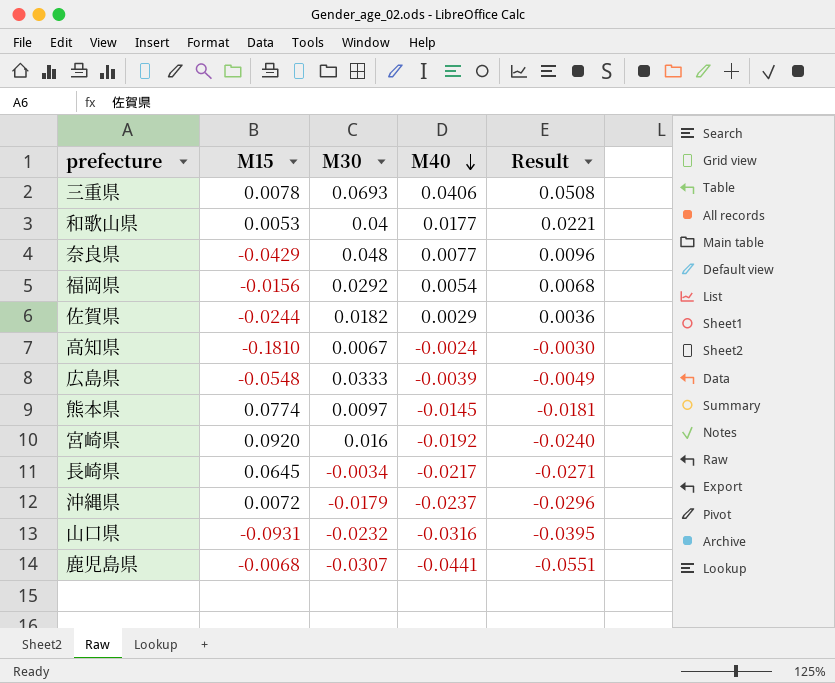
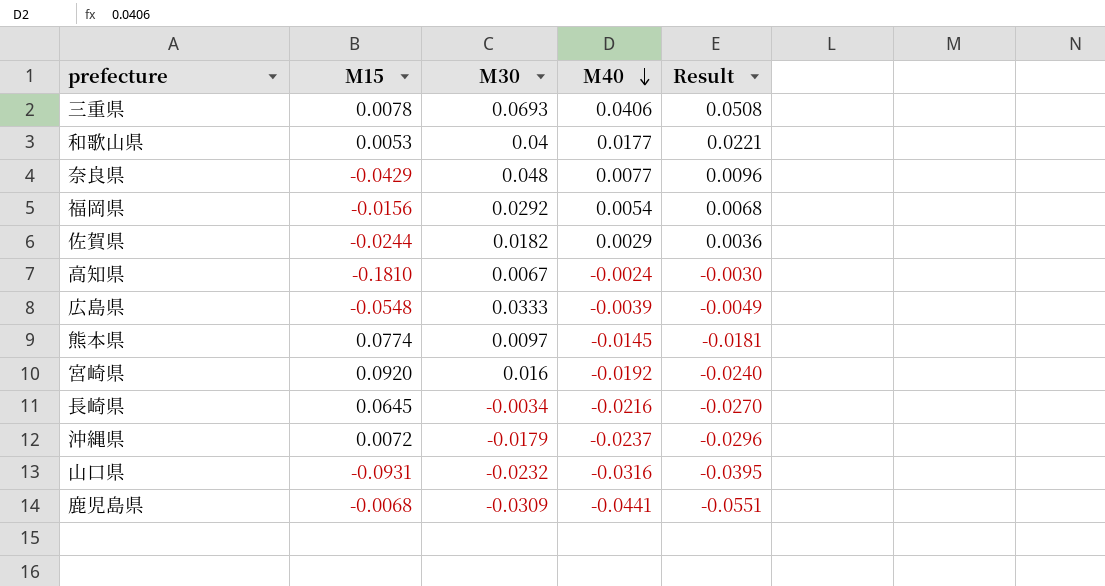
長崎県 | M40: -0.0217 -> -0.0216
長崎県 | Result: -0.0271 -> -0.0270
鹿児島県 | M30: -0.0307 -> -0.0309

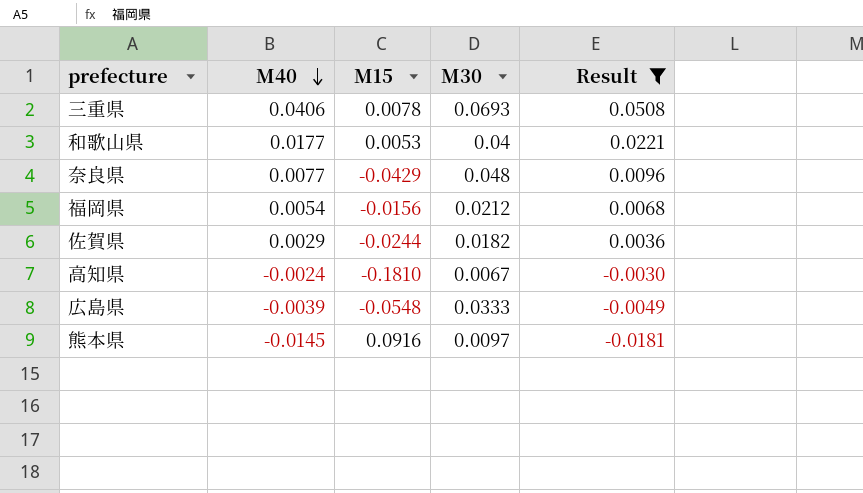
filter: none -> Result >= -0.0181
column M40 | position: 4 -> 2
福岡県 | M30: 0.0292 -> 0.0212
熊本県 | M15: 0.0774 -> 0.0916

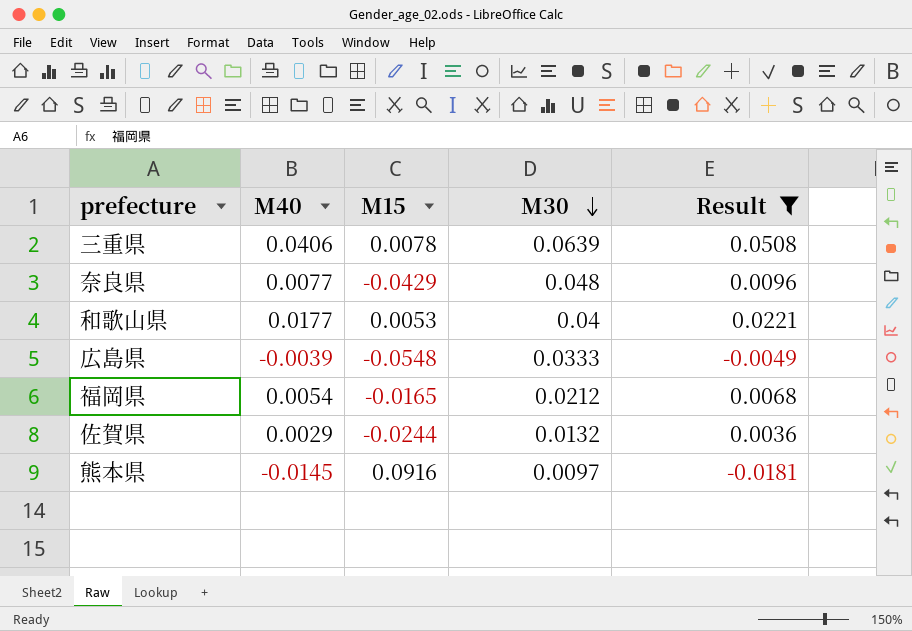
row order: M40 descending -> M30 descending
row 高知県: -0.0024 | -0.1810 | 0.0067 | -0.0030 -> none
三重県 | M30: 0.0693 -> 0.0639
福岡県 | M15: -0.0156 -> -0.0165
佐賀県 | M30: 0.0182 -> 0.0132

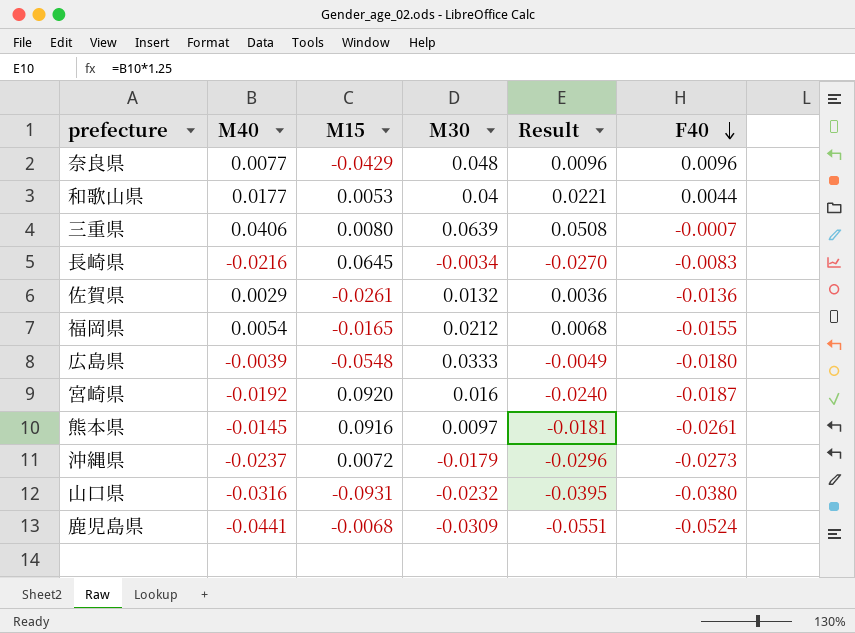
filter: Result >= -0.0181 -> none
row order: M30 descending -> F40 descending
column F40 | position: none -> 6
三重県 | M15: 0.0078 -> 0.0080
佐賀県 | M15: -0.0244 -> -0.0261

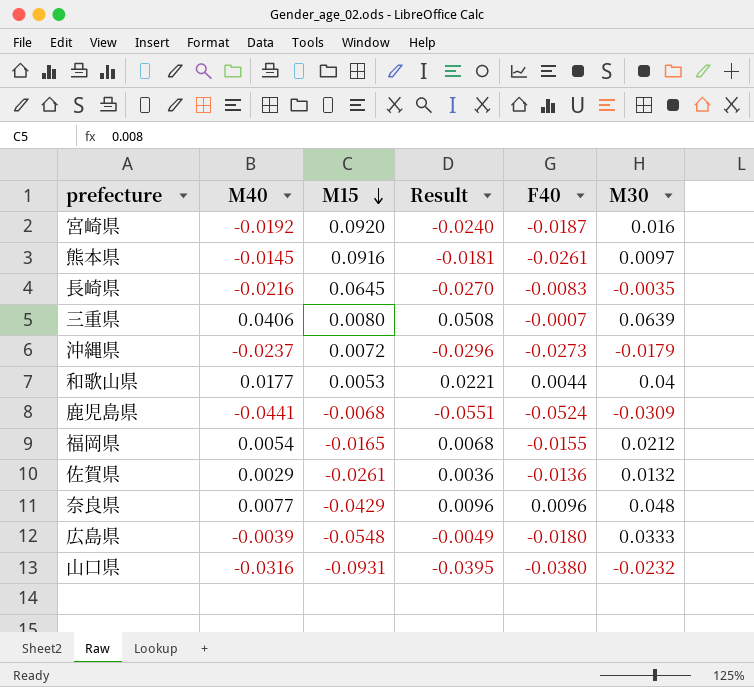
row order: F40 descending -> M15 descending
column M30 | position: 4 -> 6
長崎県 | M30: -0.0034 -> -0.0035

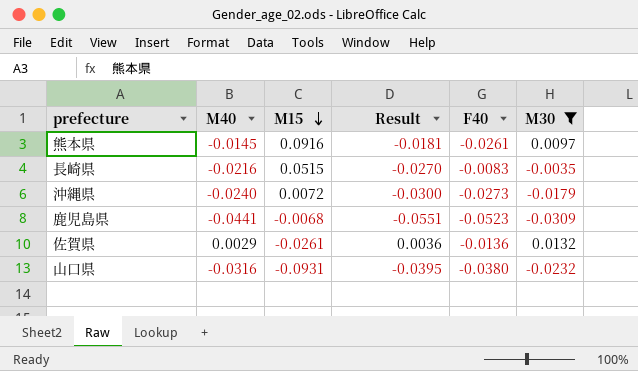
filter: none -> M30 <= 0.0132
長崎県 | M15: 0.0645 -> 0.0515
沖縄県 | M40: -0.0237 -> -0.0240
沖縄県 | Result: -0.0296 -> -0.0300
鹿児島県 | F40: -0.0524 -> -0.0523

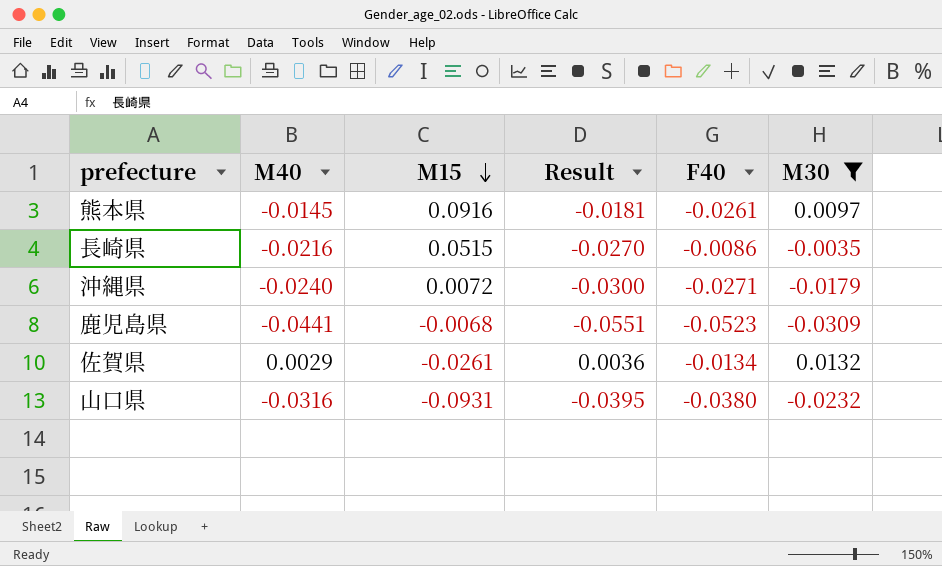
長崎県 | F40: -0.0083 -> -0.0086
沖縄県 | F40: -0.0273 -> -0.0271
佐賀県 | F40: -0.0136 -> -0.0134

